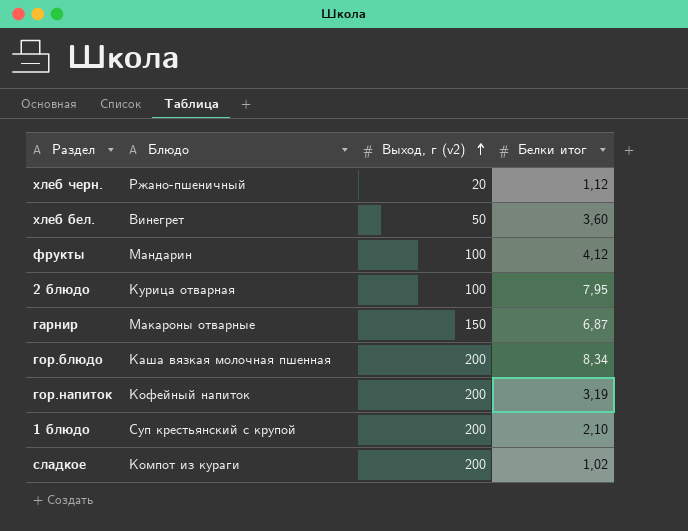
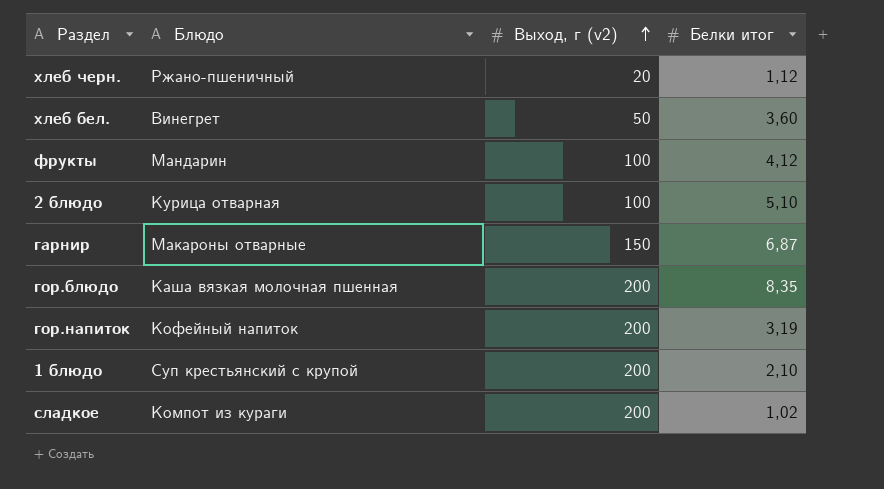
2 блюдо | Белки итог: 7,95 -> 5,10
гор.блюдо | Белки итог: 8,34 -> 8,35

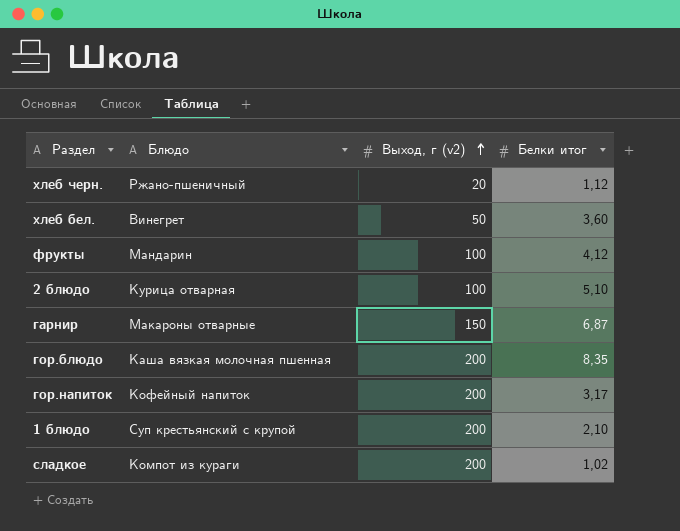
гор.напиток | Белки итог: 3,19 -> 3,17

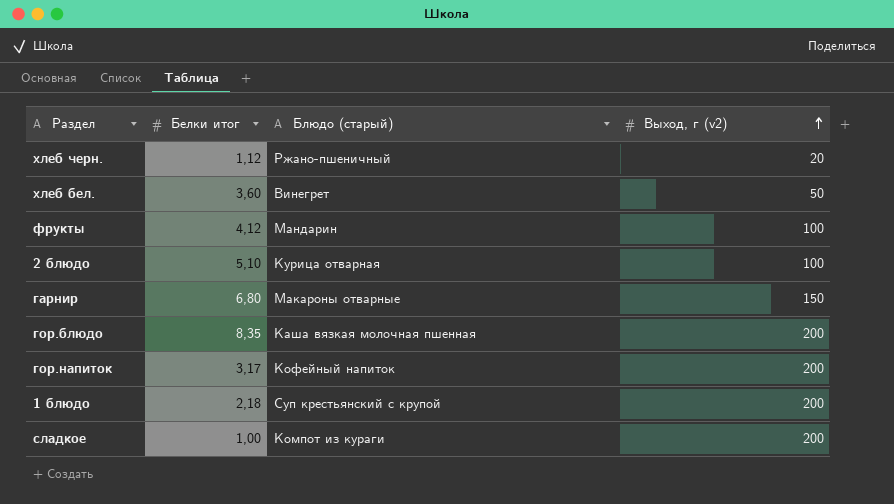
column Белки итог | position: 4 -> 2
column name: Блюдо -> Блюдо (старый)
гарнир | Белки итог: 6,87 -> 6,80
1 блюдо | Белки итог: 2,10 -> 2,18
сладкое | Белки итог: 1,02 -> 1,00

